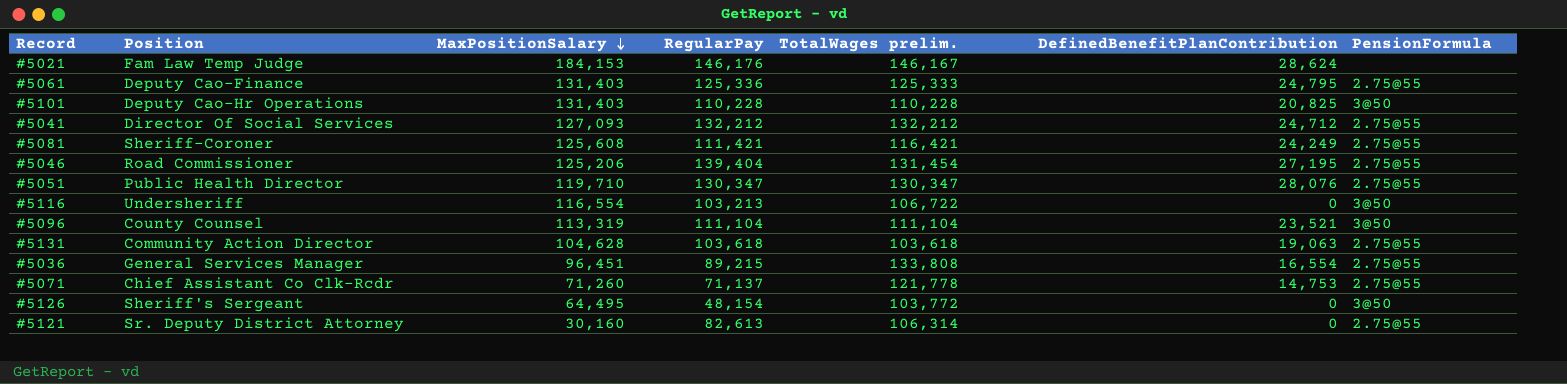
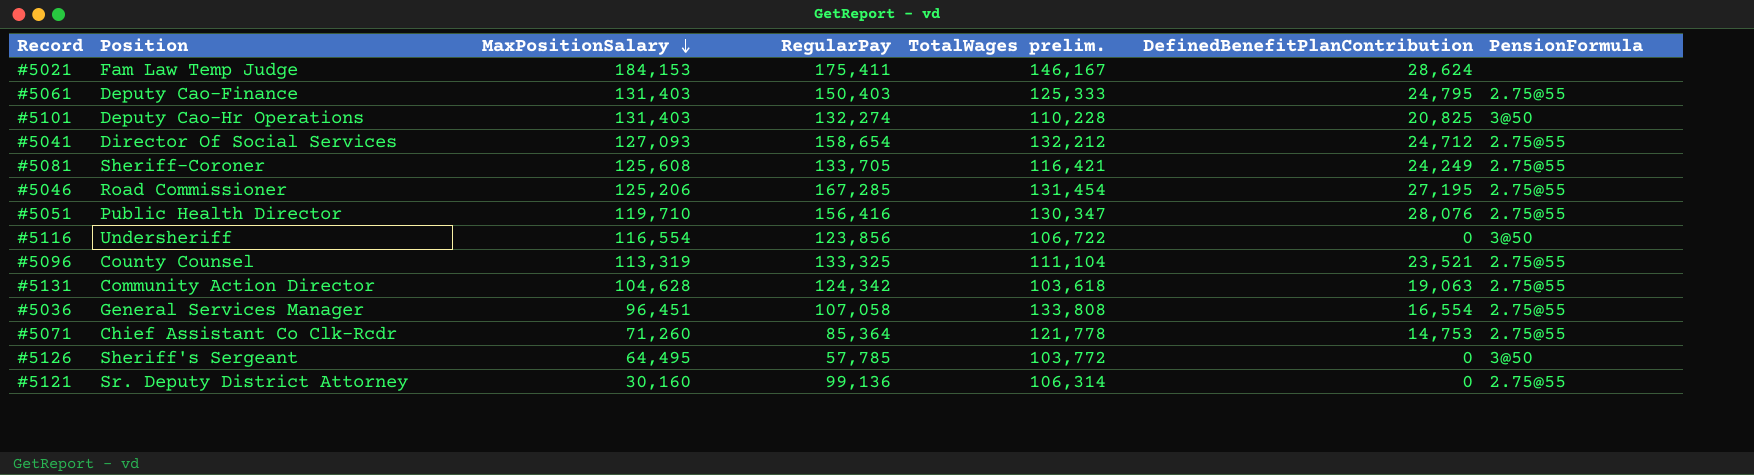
#5021 | RegularPay: 146,176 -> 175,411
#5061 | RegularPay: 125,336 -> 150,403
#5101 | RegularPay: 110,228 -> 132,274
#5041 | RegularPay: 132,212 -> 158,654
#5081 | RegularPay: 111,421 -> 133,705
#5046 | RegularPay: 139,404 -> 167,285
#5051 | RegularPay: 130,347 -> 156,416
#5116 | RegularPay: 103,213 -> 123,856
#5096 | RegularPay: 111,104 -> 133,325
#5096 | PensionFormula: 3@50 -> 2.75@55
#5131 | RegularPay: 103,618 -> 124,342
#5036 | RegularPay: 89,215 -> 107,058
#5071 | RegularPay: 71,137 -> 85,364
#5126 | RegularPay: 48,154 -> 57,785
#5121 | RegularPay: 82,613 -> 99,136

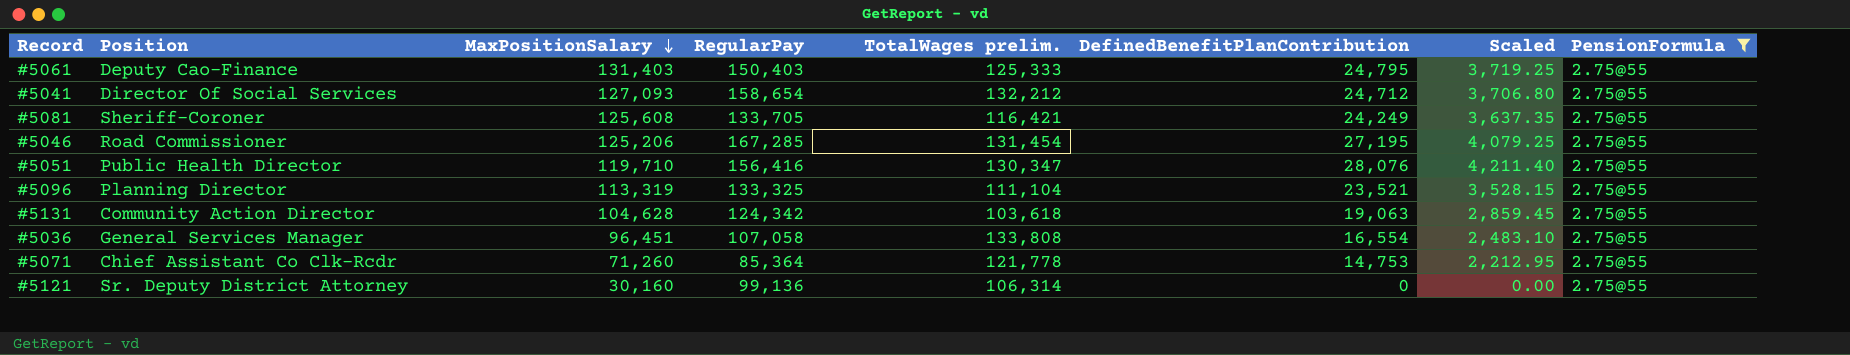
filter: none -> PensionFormula = 2.75@55
column Scaled | formula: none -> [DefinedBenefitPlanContribution] * 0.15
#5096 | Position: County Counsel -> Planning Director

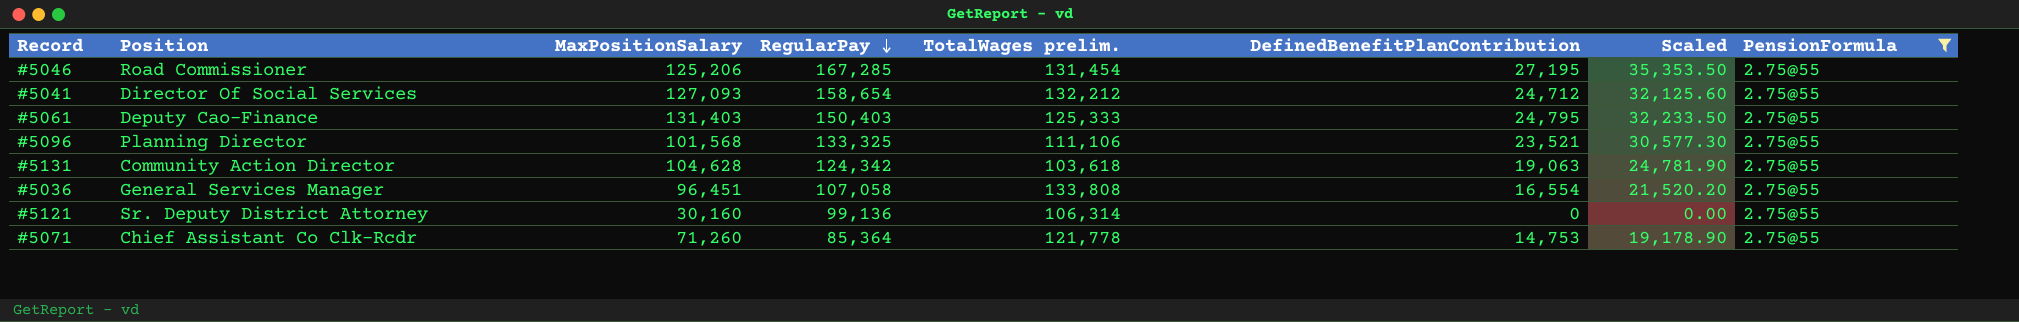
row order: MaxPositionSalary descending -> RegularPay descending
column Scaled | formula: [DefinedBenefitPlanContribution] * 0.15 -> [DefinedBenefitPlanContribution] * 1.3
row #5081: Sheriff-Coroner | 125,608 | 133,705 | 116,421 | 24,249 | 3,637.35 | 2.75@55 -> none
row #5051: Public Health Director | 119,710 | 156,416 | 130,347 | 28,076 | 4,211.40 | 2.75@55 -> none
#5096 | MaxPositionSalary: 113,319 -> 101,568
#5096 | TotalWages prelim.: 111,104 -> 111,106

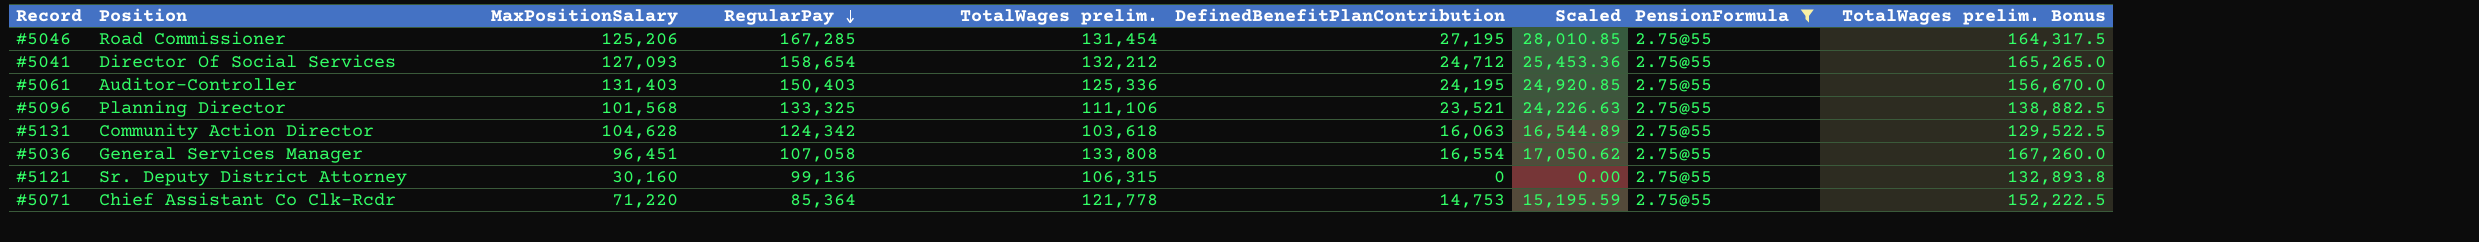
column Scaled | formula: [DefinedBenefitPlanContribution] * 1.3 -> [DefinedBenefitPlanContribution] * 1.03
column TotalWages prelim. Bonus | formula: none -> [TotalWages prelim.] * 1.25
#5061 | Position: Deputy Cao-Finance -> Auditor-Controller
#5061 | TotalWages prelim.: 125,333 -> 125,336
#5061 | DefinedBenefitPlanContribution: 24,795 -> 24,195
#5131 | DefinedBenefitPlanContribution: 19,063 -> 16,063
#5121 | TotalWages prelim.: 106,314 -> 106,315
#5071 | MaxPositionSalary: 71,260 -> 71,220

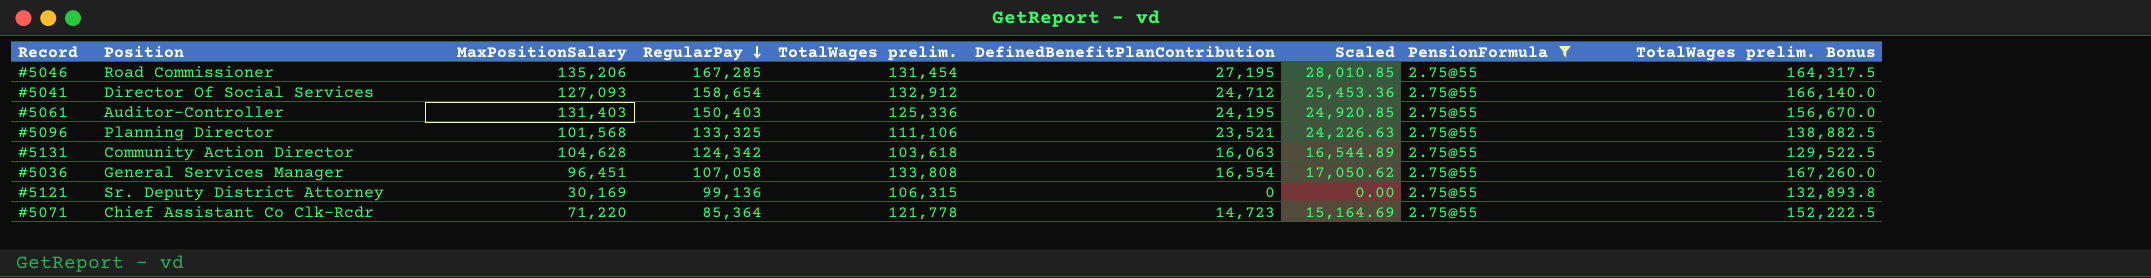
#5046 | MaxPositionSalary: 125,206 -> 135,206
#5041 | TotalWages prelim.: 132,212 -> 132,912
#5041 | TotalWages prelim. Bonus: 165,265.0 -> 166,140.0
#5121 | MaxPositionSalary: 30,160 -> 30,169
#5071 | DefinedBenefitPlanContribution: 14,753 -> 14,723
#5071 | Scaled: 15,195.59 -> 15,164.69

